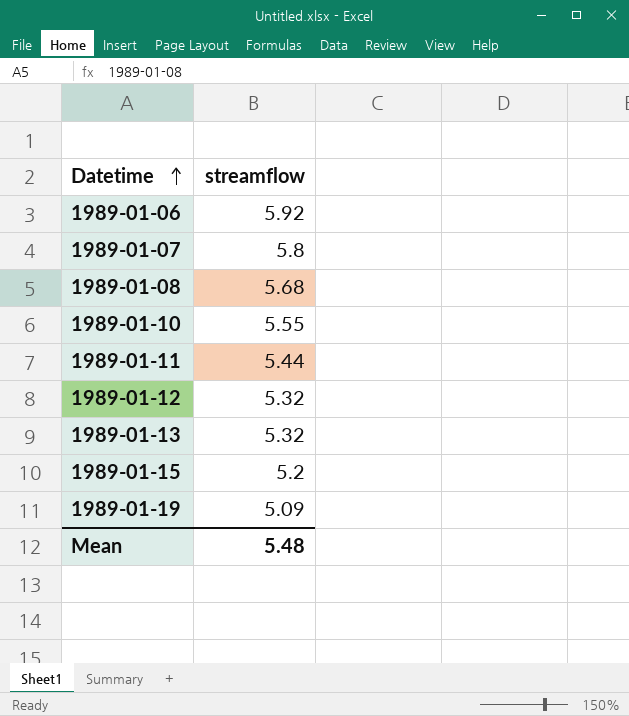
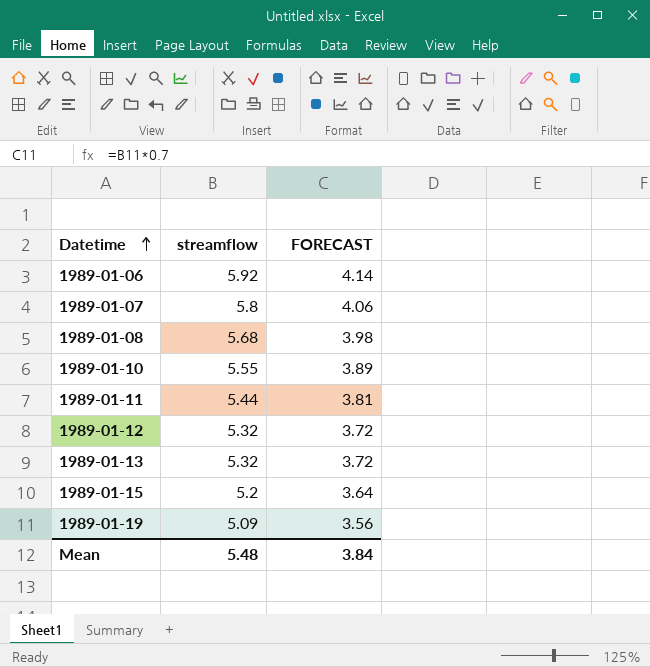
column FORECAST | formula: none -> [streamflow] * 0.7

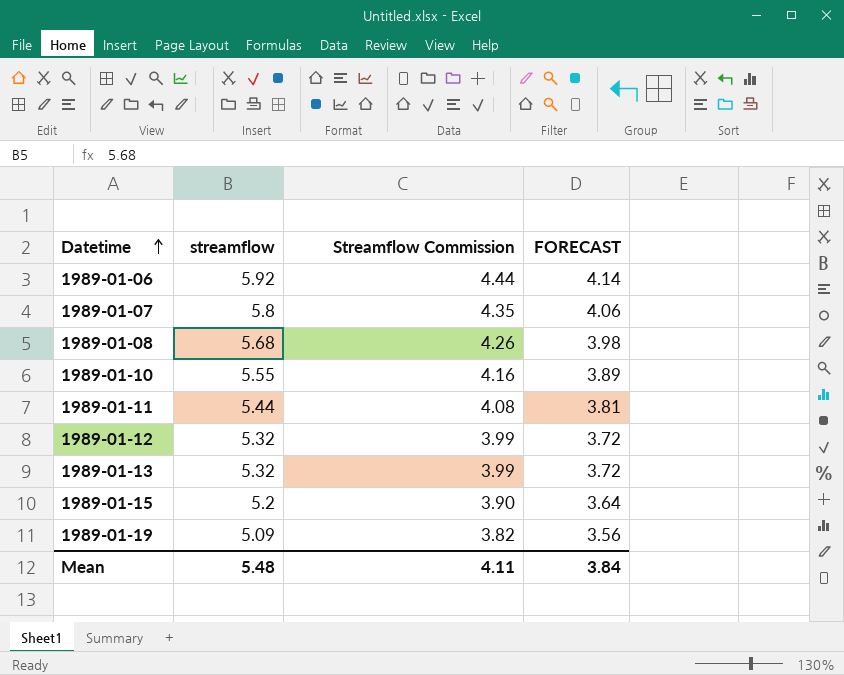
column Streamflow Commission | formula: none -> [streamflow] * 0.75

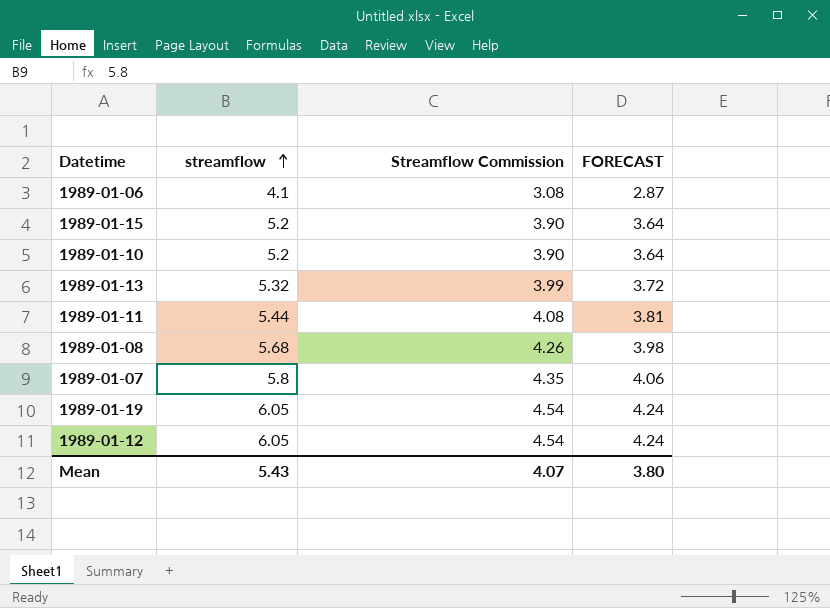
row order: Datetime ascending -> streamflow ascending
1989-01-06 | streamflow: 5.92 -> 4.1
1989-01-06 | Streamflow Commission: 4.44 -> 3.08
1989-01-06 | FORECAST: 4.14 -> 2.87
1989-01-10 | streamflow: 5.55 -> 5.2
1989-01-10 | Streamflow Commission: 4.16 -> 3.90
1989-01-10 | FORECAST: 3.89 -> 3.64
1989-01-19 | streamflow: 5.09 -> 6.05
1989-01-19 | Streamflow Commission: 3.82 -> 4.54
1989-01-19 | FORECAST: 3.56 -> 4.24
1989-01-12 | streamflow: 5.32 -> 6.05
1989-01-12 | Streamflow Commission: 3.99 -> 4.54
1989-01-12 | FORECAST: 3.72 -> 4.24
Mean | streamflow: 5.48 -> 5.43
Mean | Streamflow Commission: 4.11 -> 4.07
Mean | FORECAST: 3.84 -> 3.80

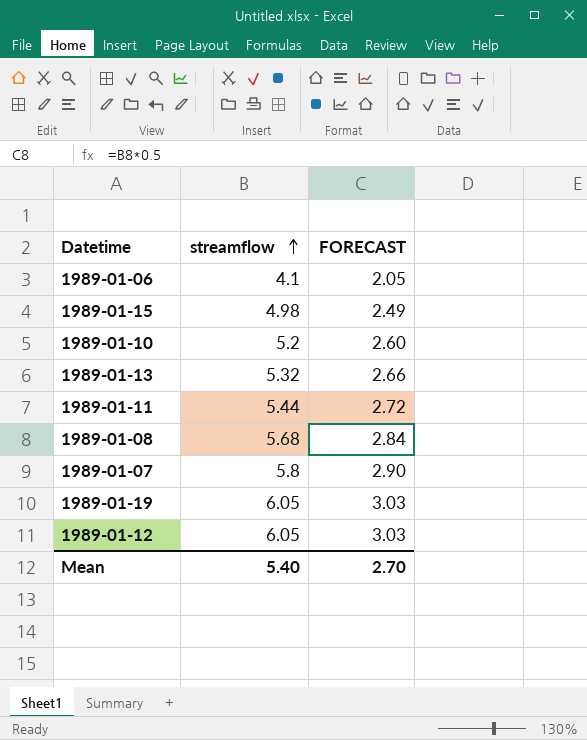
column Streamflow Commission | formula: [streamflow] * 0.75 -> none
column FORECAST | formula: [streamflow] * 0.7 -> [streamflow] * 0.5
1989-01-15 | streamflow: 5.2 -> 4.98
Mean | streamflow: 5.43 -> 5.40
Mean | FORECAST: 3.80 -> 2.70

